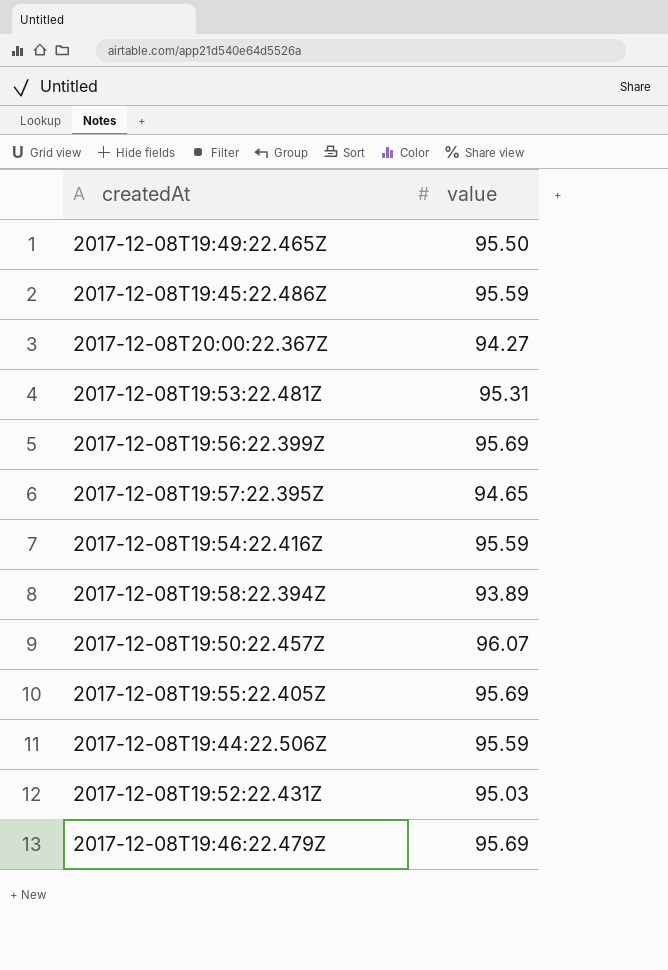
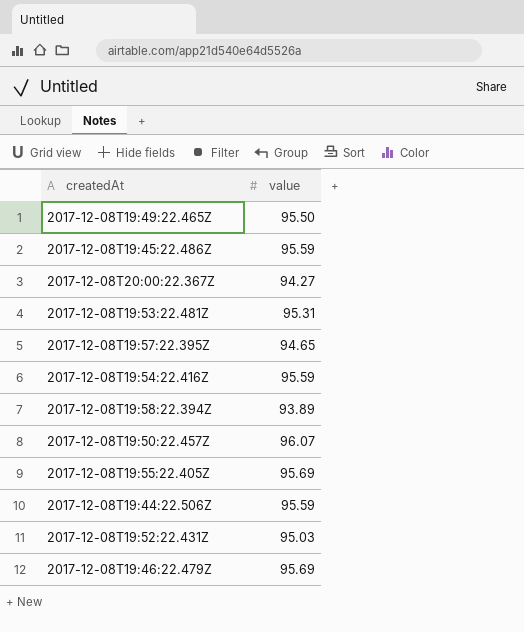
row 2017-12-08T19:56:22.399Z: 95.69 -> none

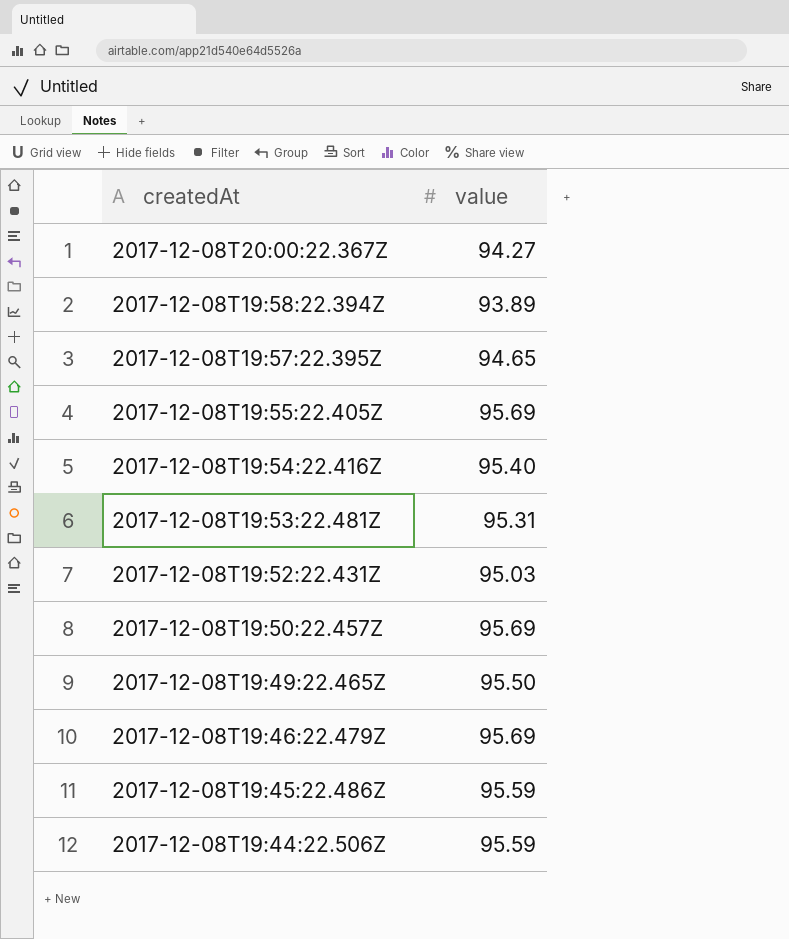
row order: none -> createdAt descending
2017-12-08T19:54:22.416Z | value: 95.59 -> 95.40
2017-12-08T19:50:22.457Z | value: 96.07 -> 95.69

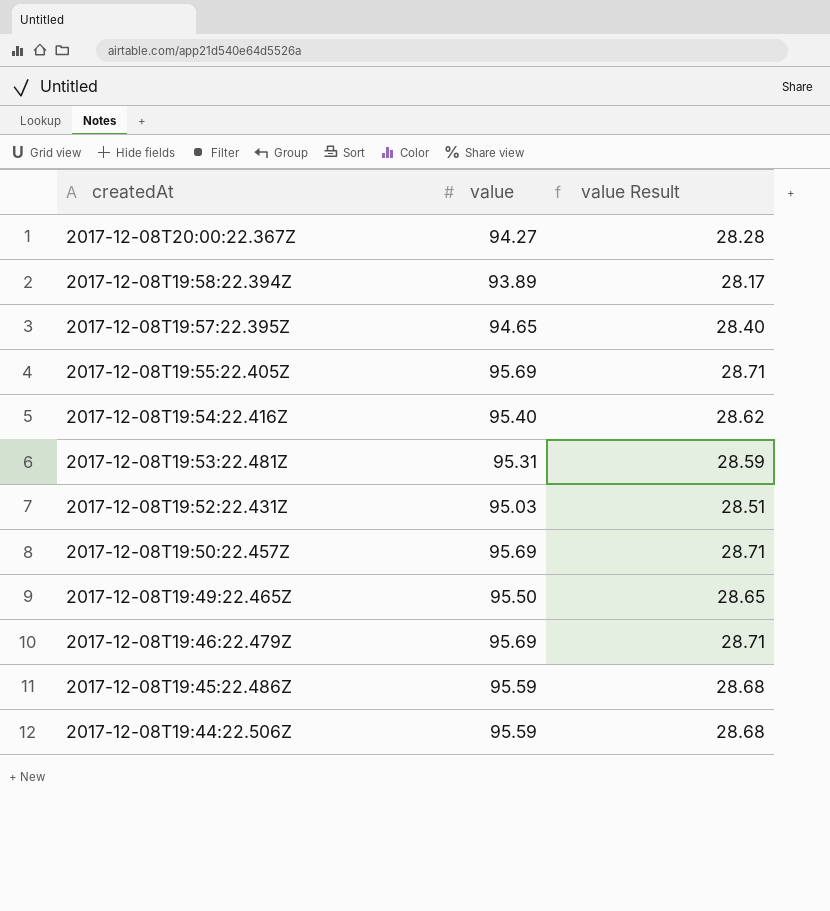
column value Result | formula: none -> [value] * 0.3

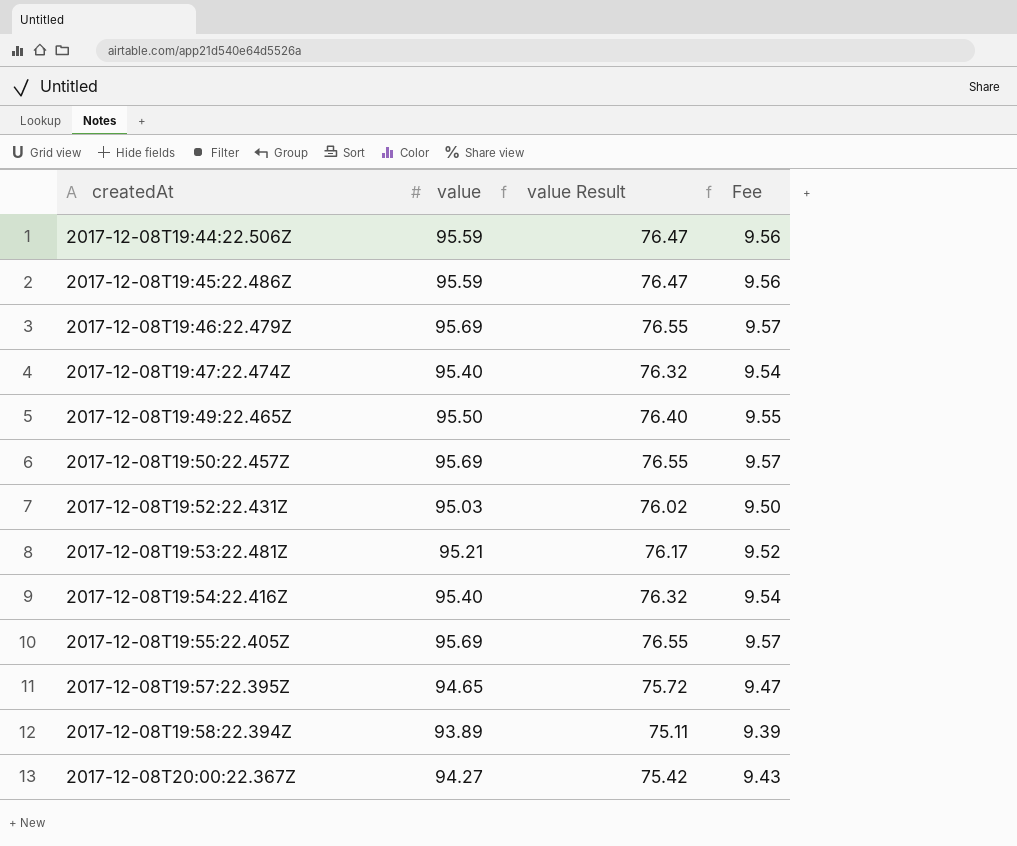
row order: createdAt descending -> createdAt ascending
column value Result | formula: [value] * 0.3 -> [value] * 0.8
column Fee | formula: none -> [value] * 0.1
row 2017-12-08T19:47:22.474Z: none -> 95.40 | 76.32 | 9.54
2017-12-08T19:53:22.481Z | value: 95.31 -> 95.21

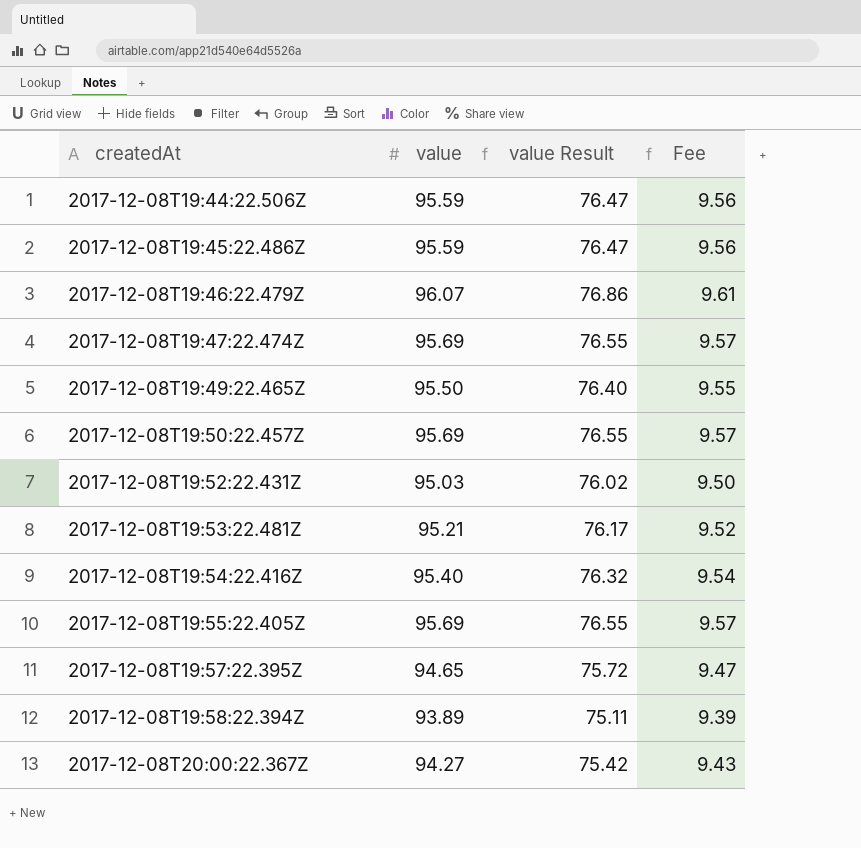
2017-12-08T19:46:22.479Z | value: 95.69 -> 96.07
2017-12-08T19:46:22.479Z | value Result: 76.55 -> 76.86
2017-12-08T19:46:22.479Z | Fee: 9.57 -> 9.61
2017-12-08T19:47:22.474Z | value: 95.40 -> 95.69
2017-12-08T19:47:22.474Z | value Result: 76.32 -> 76.55
2017-12-08T19:47:22.474Z | Fee: 9.54 -> 9.57

